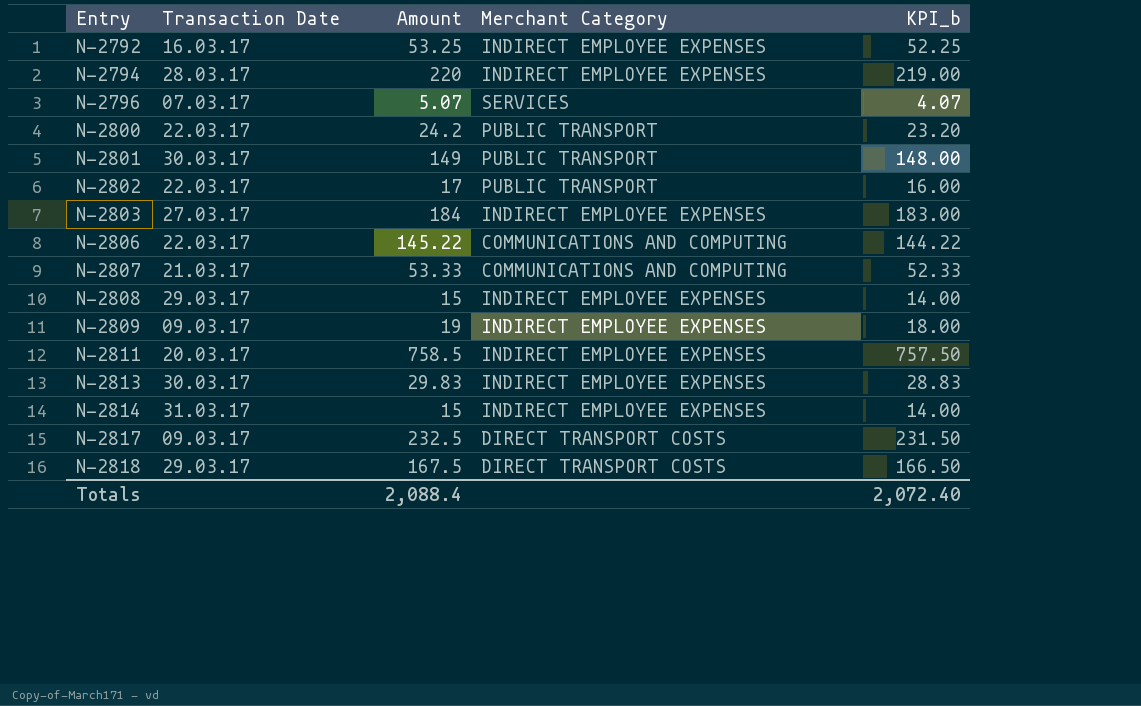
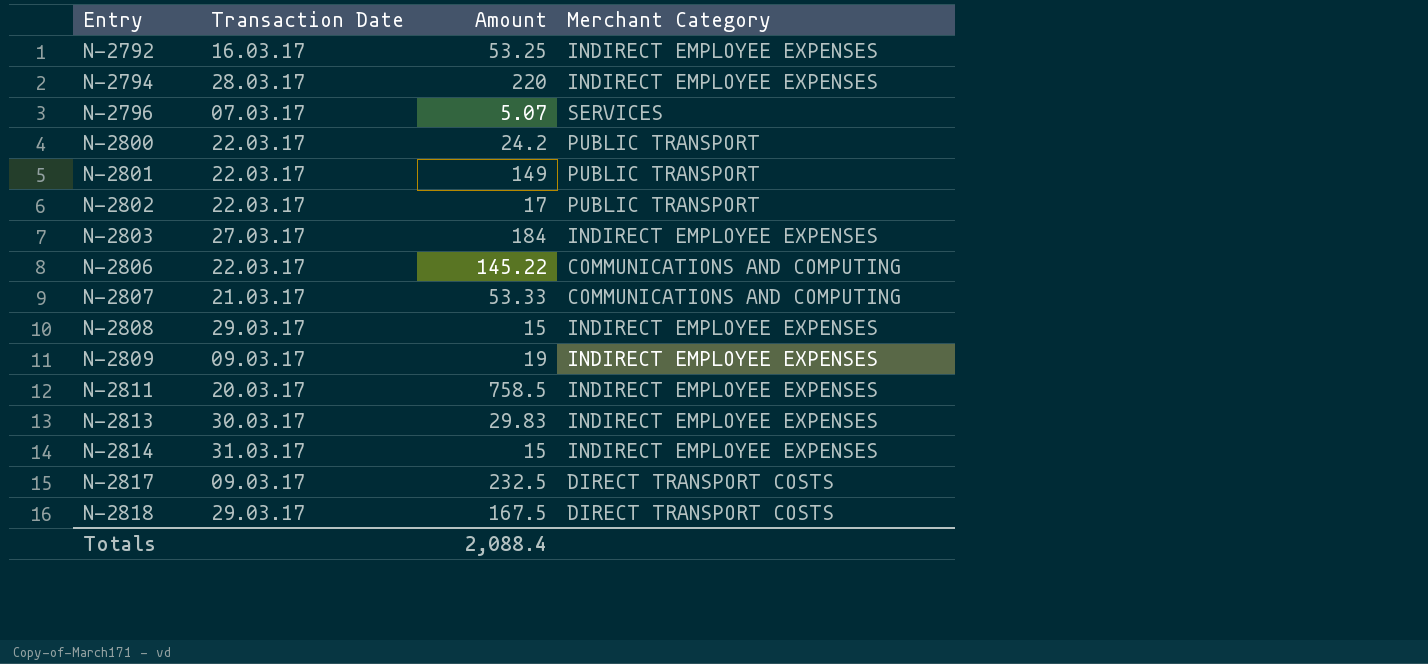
column KPI_b | formula: [Amount] - 1 -> none
N-2801 | Transaction Date: 30.03.17 -> 22.03.17

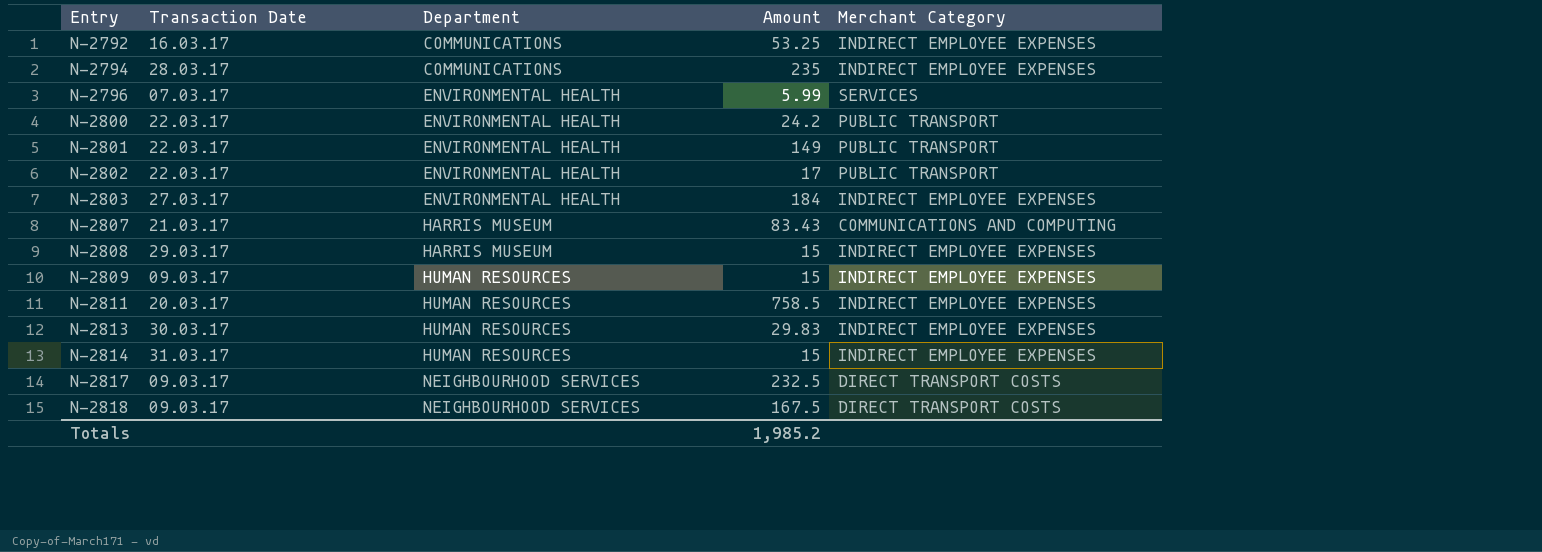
column Department | position: none -> 3
row N-2806: 22.03.17 | 145.22 | COMMUNICATIONS AND COMPUTING -> none
N-2794 | Amount: 220 -> 235
N-2796 | Amount: 5.07 -> 5.99
N-2807 | Amount: 53.33 -> 83.43
N-2809 | Amount: 19 -> 15
N-2818 | Transaction Date: 29.03.17 -> 09.03.17
Totals | Amount: 2,088.4 -> 1,985.2

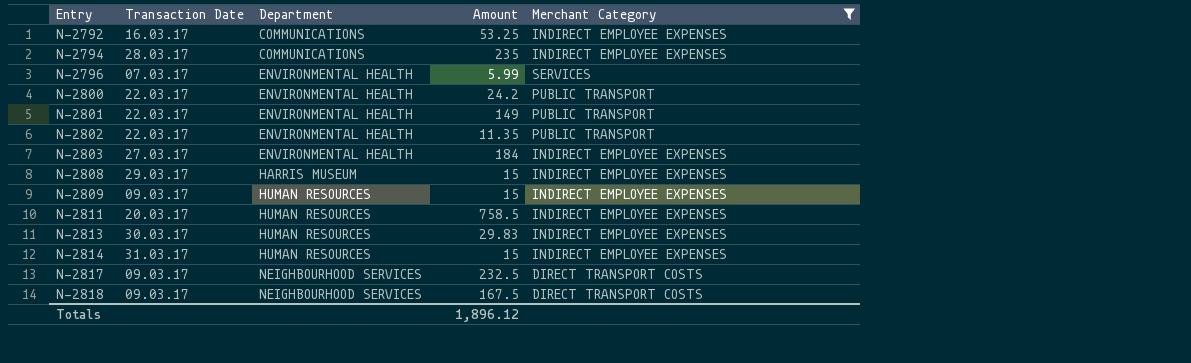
filter: none -> Merchant Category != COMMUNICATIONS AND COMPUTING
N-2802 | Amount: 17 -> 11.35
Totals | Amount: 1,985.2 -> 1,896.12

